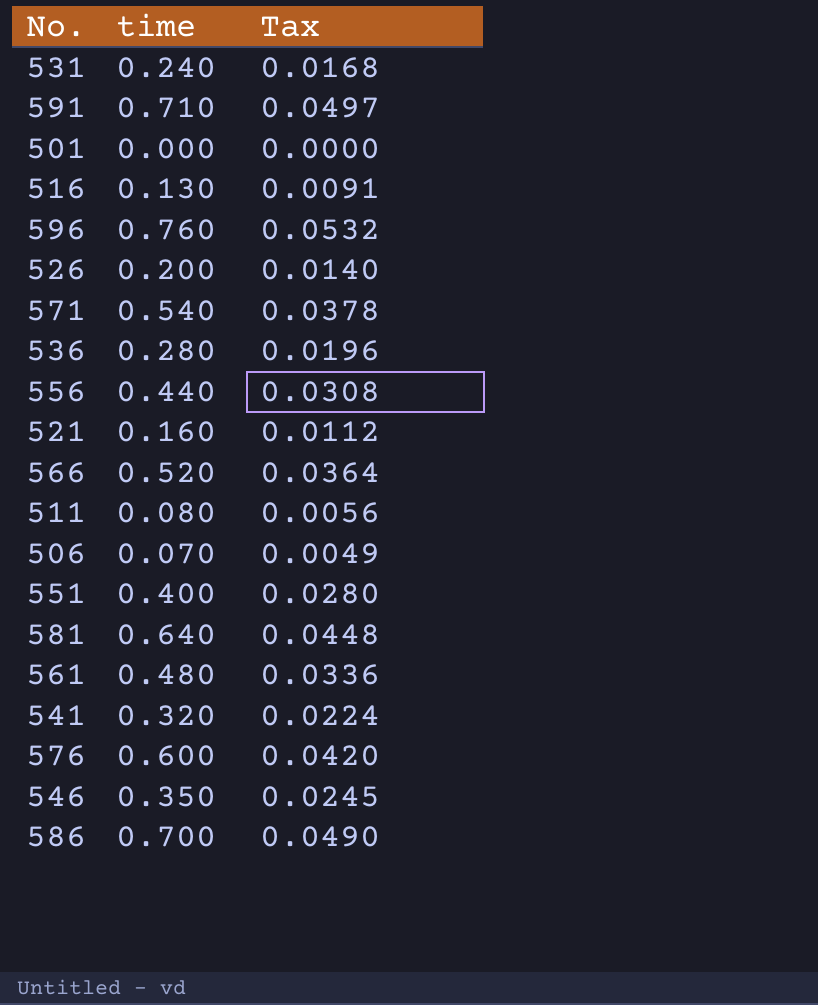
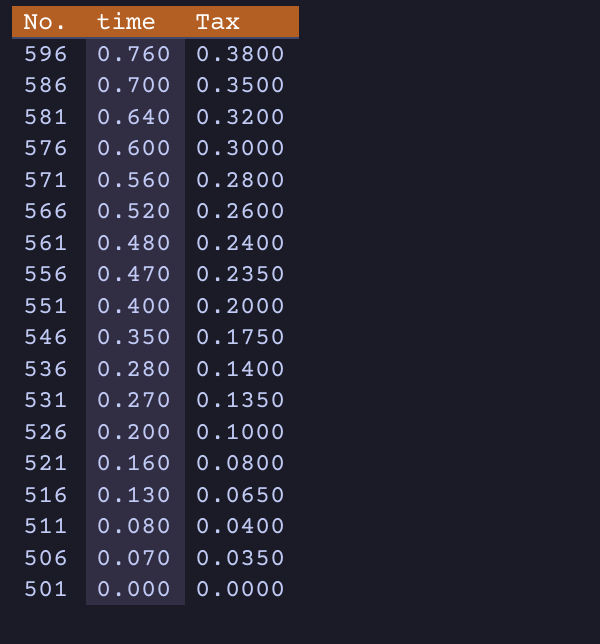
row order: none -> No. descending
column Tax | formula: [time] * 0.07 -> [time] * 0.5
row 591: 0.710 | 0.0497 -> none
row 541: 0.320 | 0.0224 -> none
571 | time: 0.540 -> 0.560
556 | time: 0.440 -> 0.470
531 | time: 0.240 -> 0.270

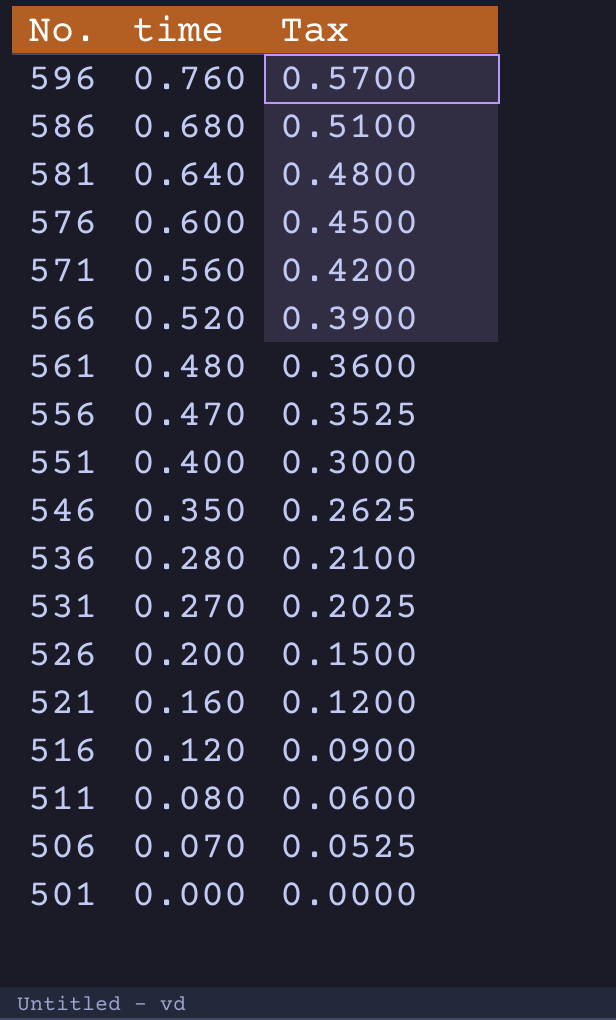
column Tax | formula: [time] * 0.5 -> [time] * 0.75
586 | time: 0.700 -> 0.680
516 | time: 0.130 -> 0.120

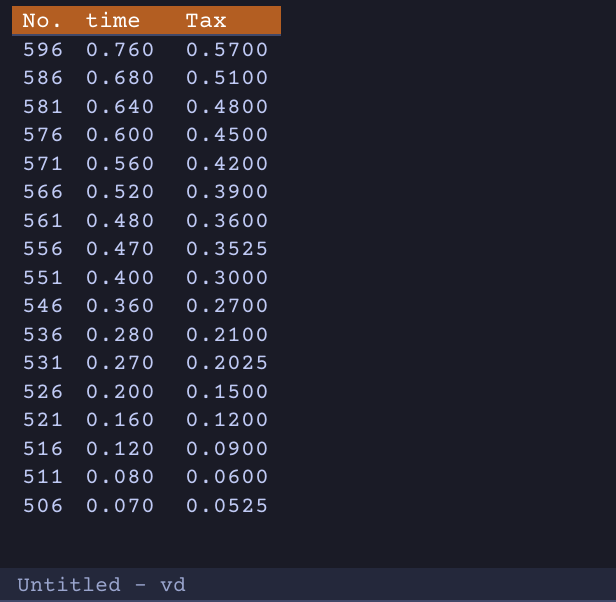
row 501: 0.000 | 0.0000 -> none
546 | time: 0.350 -> 0.360
546 | Tax: 0.2625 -> 0.2700

